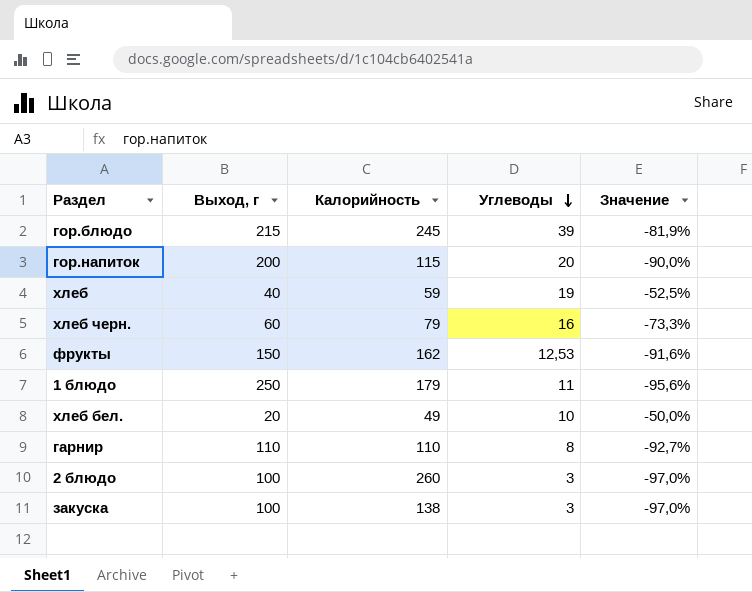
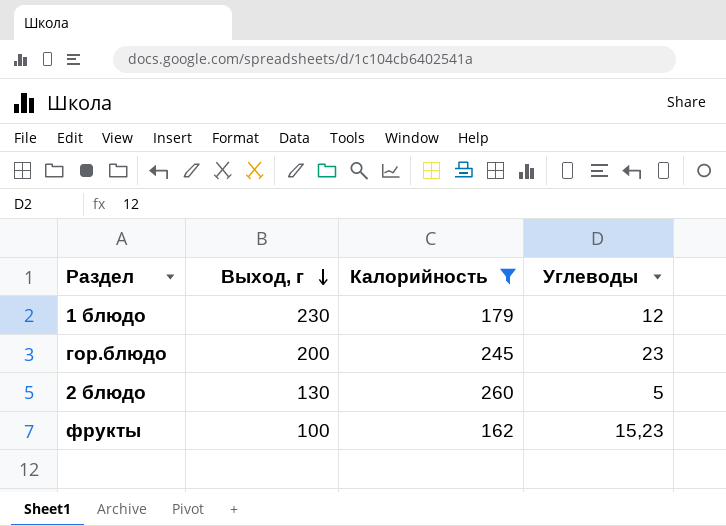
filter: none -> Калорийность >= 162
row order: Углеводы descending -> Выход, г descending
column Значение | formula: ([Углеводы] - [Выход, г]) / [Выход, г] -> none
1 блюдо | Выход, г: 250 -> 230
1 блюдо | Углеводы: 11 -> 12
гор.блюдо | Выход, г: 215 -> 200
гор.блюдо | Углеводы: 39 -> 23
2 блюдо | Выход, г: 100 -> 130
2 блюдо | Углеводы: 3 -> 5
фрукты | Выход, г: 150 -> 100
фрукты | Углеводы: 12,53 -> 15,23

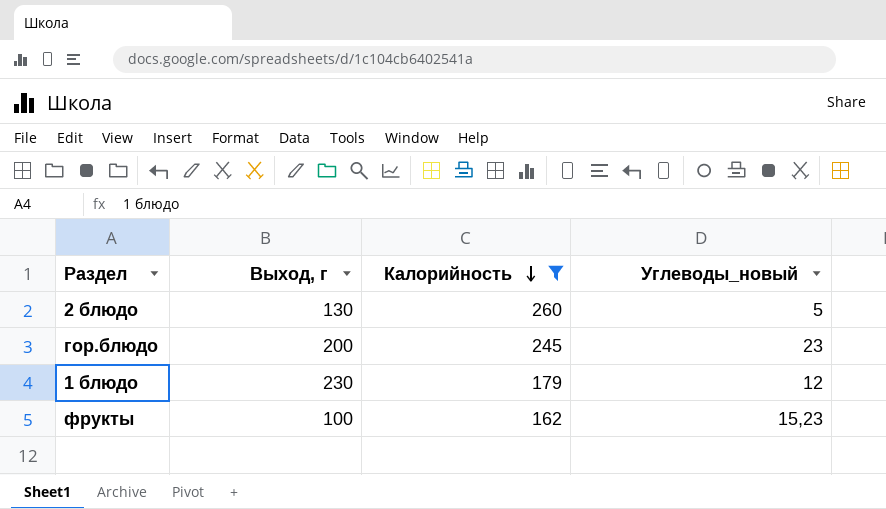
row order: Выход, г descending -> Калорийность descending
column name: Углеводы -> Углеводы_новый

